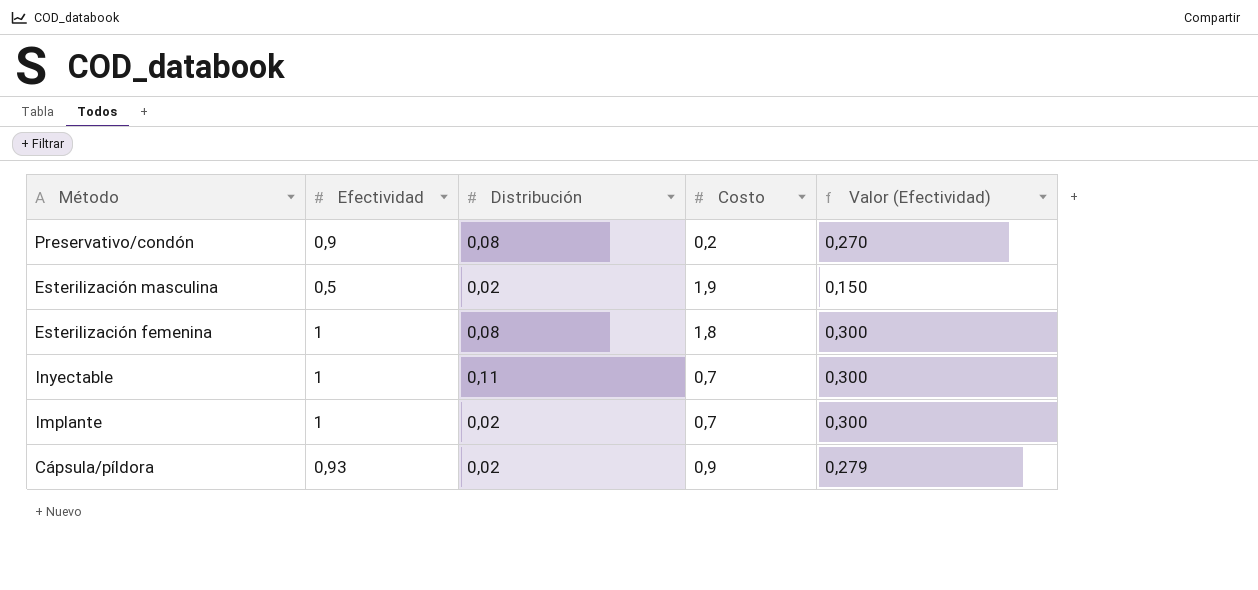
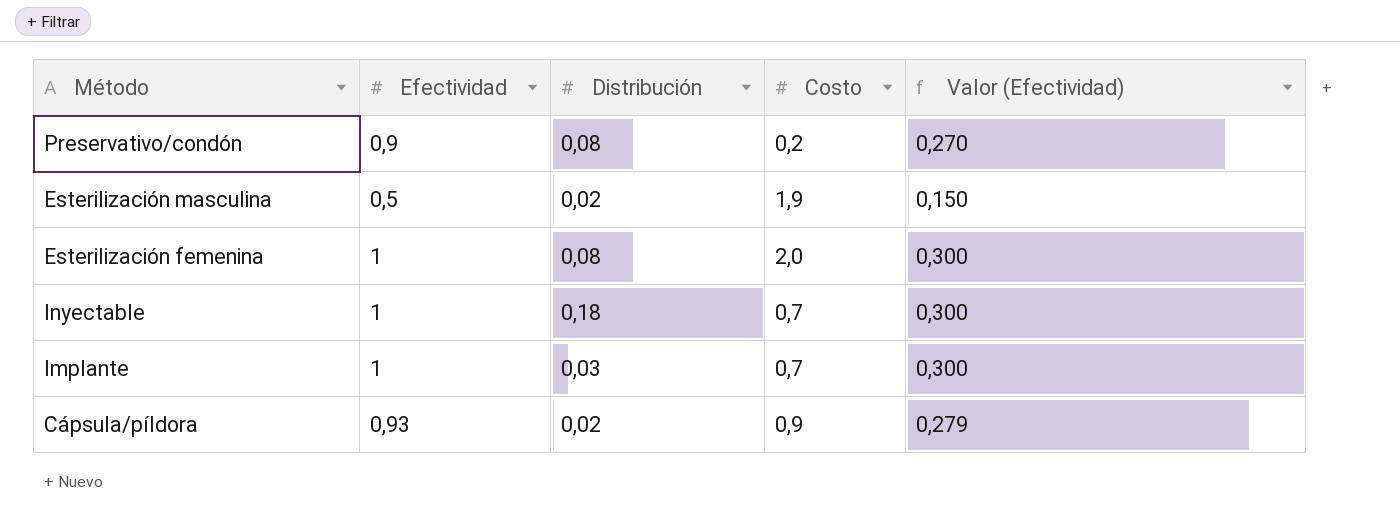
Esterilización femenina | Costo: 1,8 -> 2,0
Inyectable | Distribución: 0,11 -> 0,18
Implante | Distribución: 0,02 -> 0,03

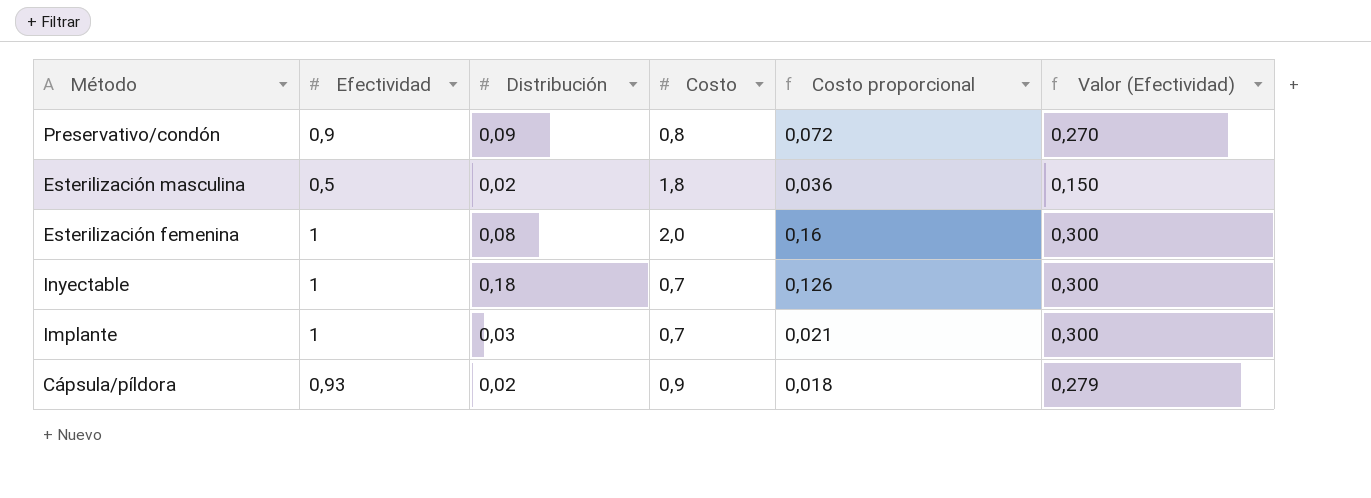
column Costo proporcional | formula: none -> [Distribución] * [Costo]
Preservativo/condón | Distribución: 0,08 -> 0,09
Preservativo/condón | Costo: 0,2 -> 0,8
Esterilización masculina | Costo: 1,9 -> 1,8

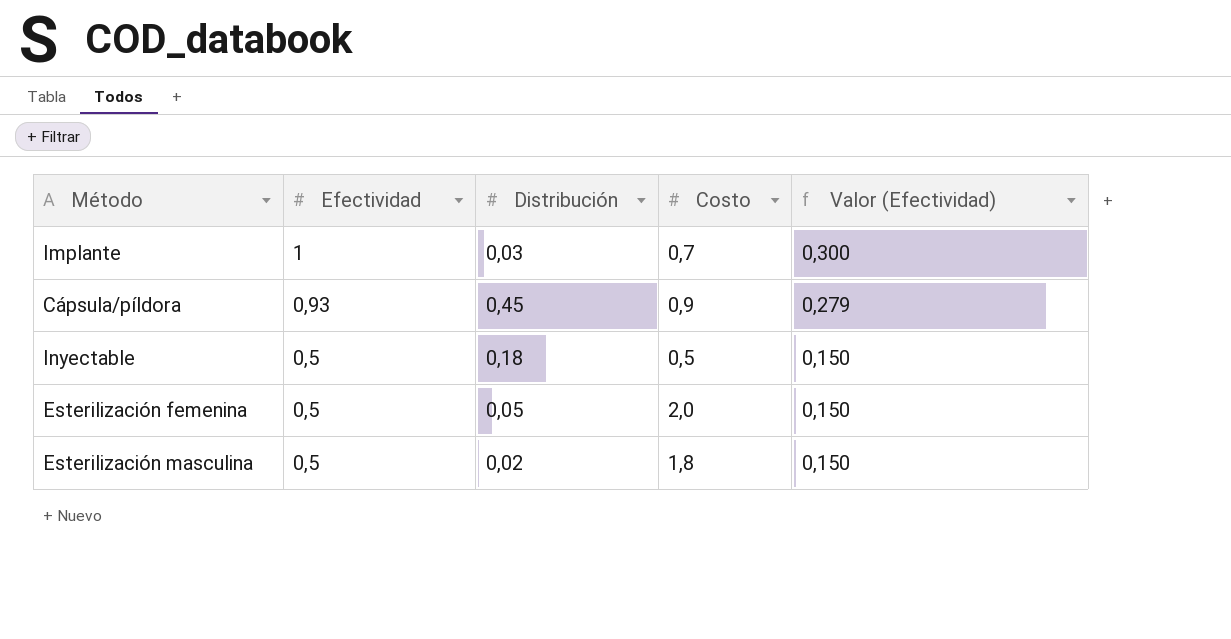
row order: none -> Efectividad descending
column Costo proporcional | formula: [Distribución] * [Costo] -> none
row Preservativo/condón: 0,9 | 0,09 | 0,8 | 0,072 | 0,270 -> none
Cápsula/píldora | Distribución: 0,02 -> 0,45
Inyectable | Efectividad: 1 -> 0,5
Inyectable | Costo: 0,7 -> 0,5
Inyectable | Valor (Efectividad): 0,300 -> 0,150
Esterilización femenina | Efectividad: 1 -> 0,5
Esterilización femenina | Distribución: 0,08 -> 0,05
Esterilización femenina | Valor (Efectividad): 0,300 -> 0,150

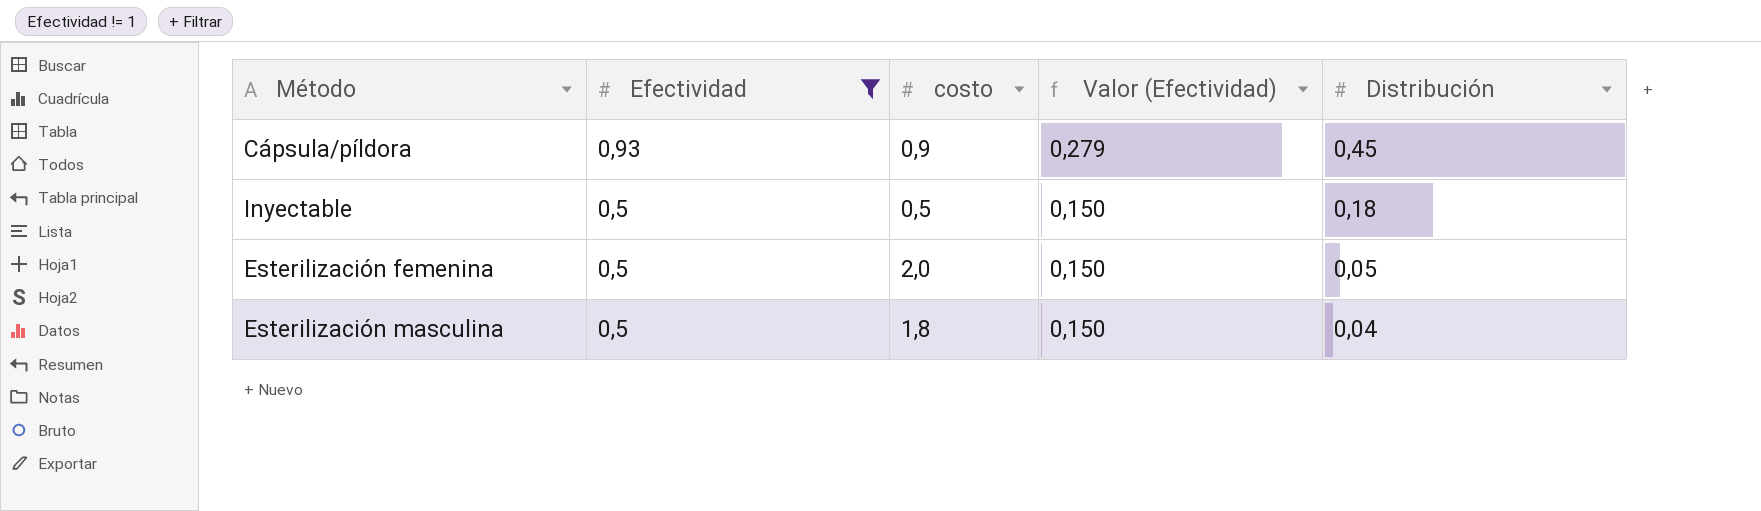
filter: none -> Efectividad != 1
column name: Costo -> costo
column Distribución | position: 3 -> 5
Esterilización masculina | Distribución: 0,02 -> 0,04

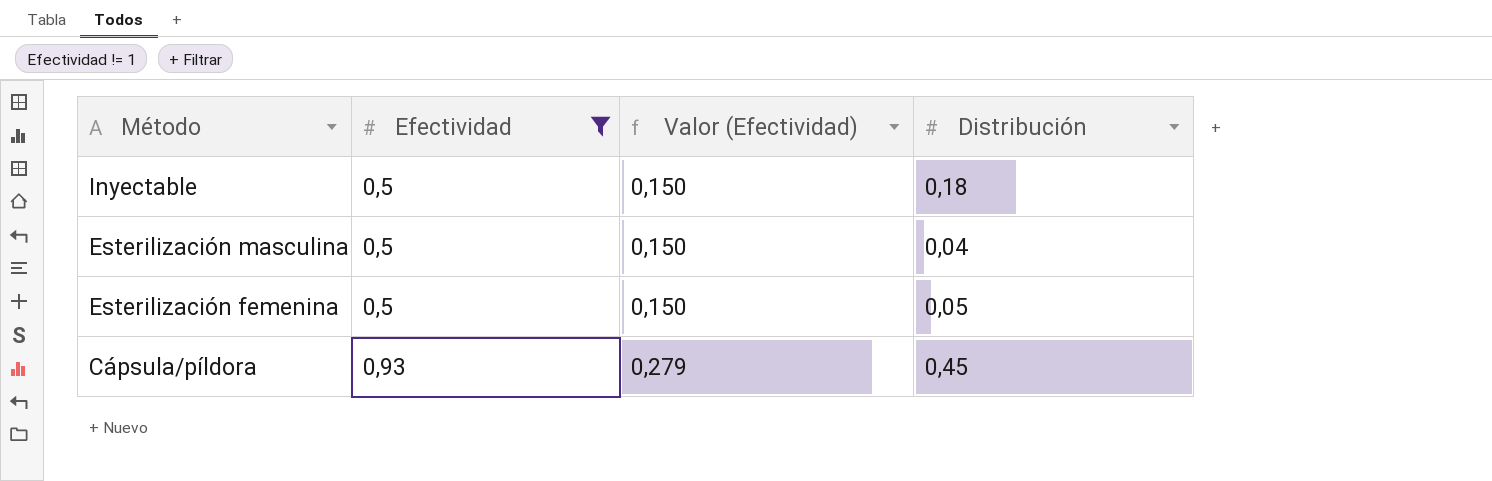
row order: Efectividad descending -> Método descending
column costo | position: 3 -> none

